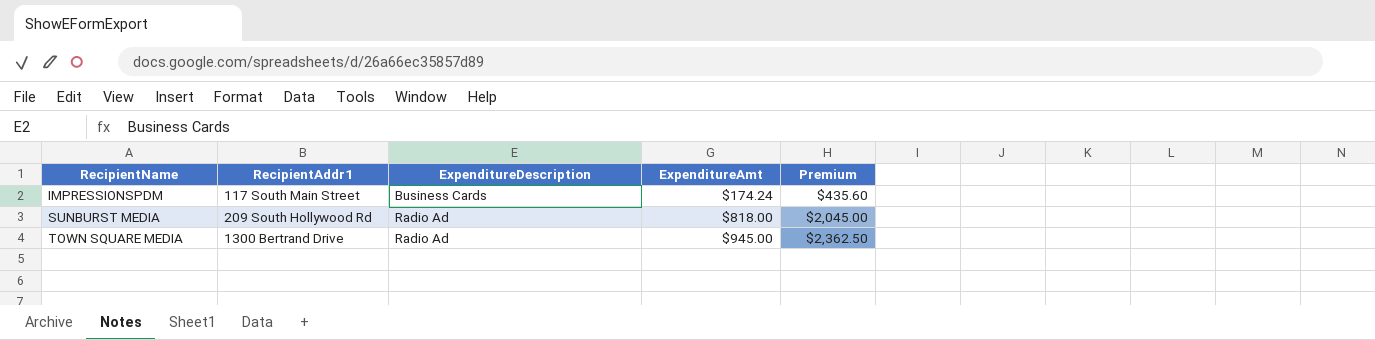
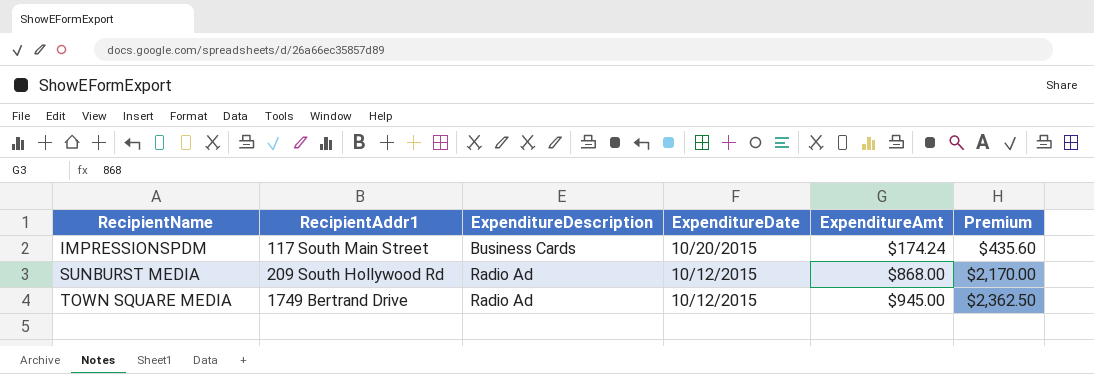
column ExpenditureDate | position: none -> 4
SUNBURST MEDIA | ExpenditureAmt: $818.00 -> $868.00
SUNBURST MEDIA | Premium: $2,045.00 -> $2,170.00
TOWN SQUARE MEDIA | RecipientAddr1: 1300 Bertrand Drive -> 1749 Bertrand Drive

